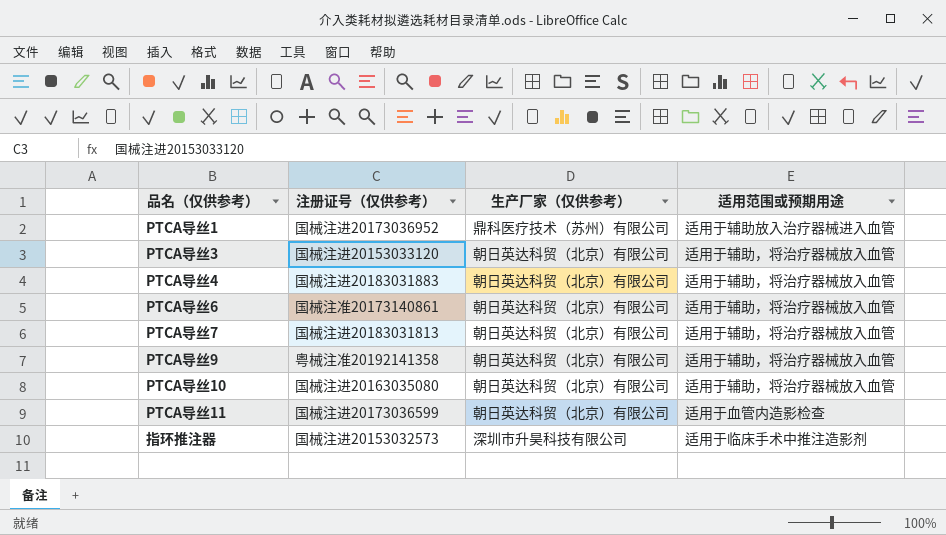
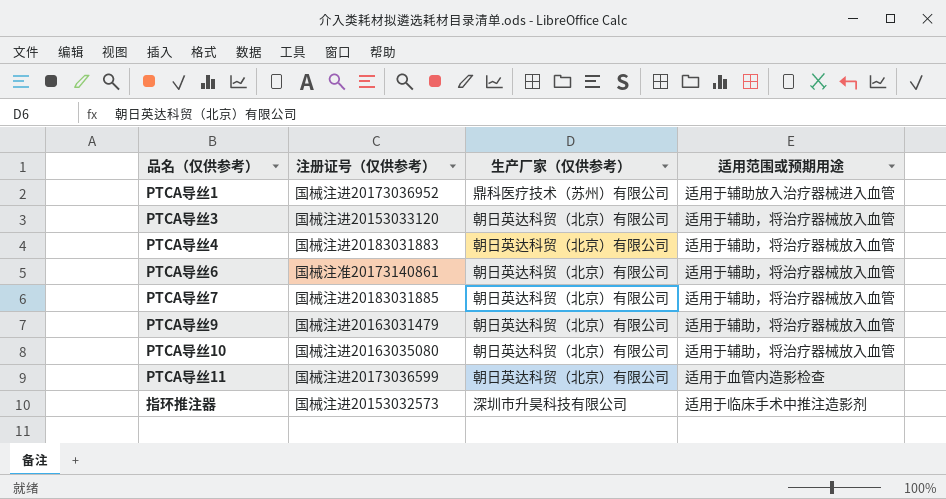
PTCA导丝7 | 注册证号（仅供参考）: 国械注进20183031813 -> 国械注进20183031885
PTCA导丝9 | 注册证号（仅供参考）: 粤械注准20192141358 -> 国械注进20163031479

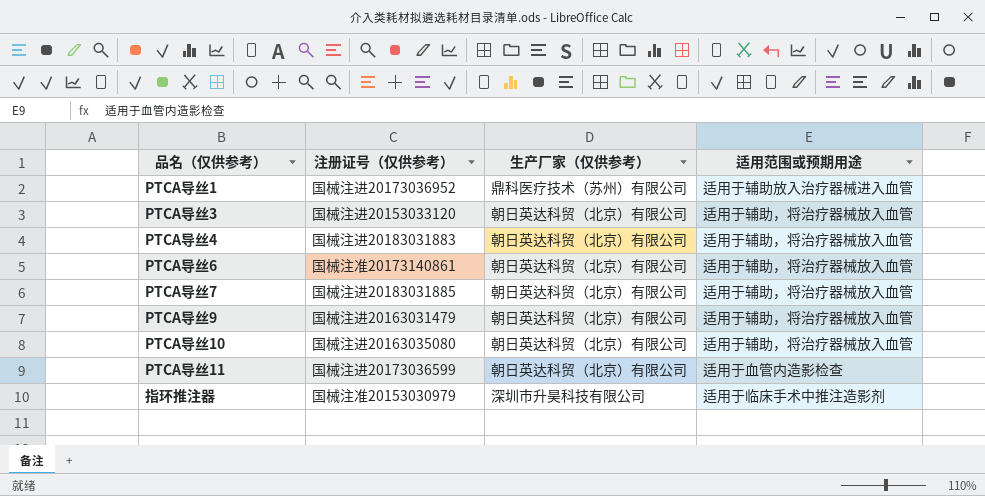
指环推注器 | 注册证号（仅供参考）: 国械注进20153032573 -> 国械注准20153030979

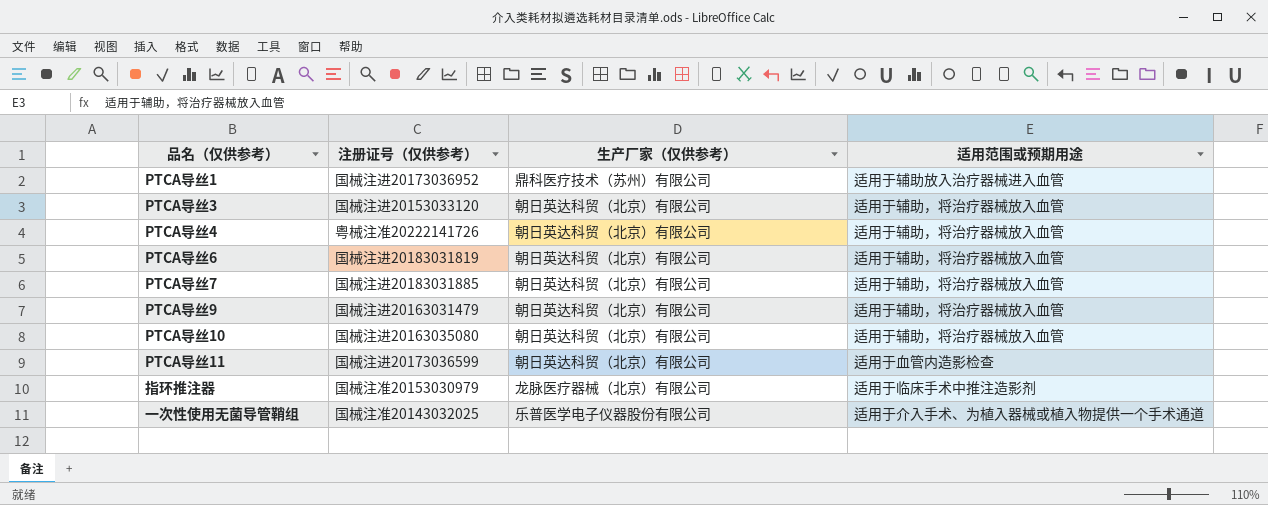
PTCA导丝4 | 注册证号（仅供参考）: 国械注进20183031883 -> 粤械注准20222141726
PTCA导丝6 | 注册证号（仅供参考）: 国械注准20173140861 -> 国械注进20183031819
指环推注器 | 生产厂家（仅供参考）: 深圳市升昊科技有限公司 -> 龙脉医疗器械（北京）有限公司
row 一次性使用无菌导管鞘组: none -> 国械注准20143032025 | 乐普医学电子仪器股份有限公司 | 适用于介入手术、为植入器械或植入物提供一个手术通道

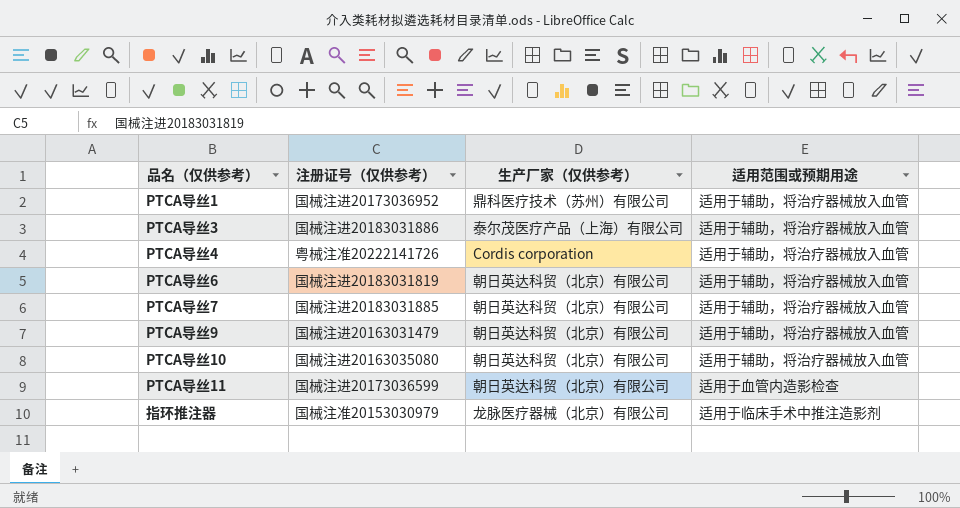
row 一次性使用无菌导管鞘组: 国械注准20143032025 | 乐普医学电子仪器股份有限公司 | 适用于介入手术、为植入器械或植入物提供一个手术通道 -> none
PTCA导丝1 | 适用范围或预期用途: 适用于辅助放入治疗器械进入血管 -> 适用于辅助，将治疗器械放入血管
PTCA导丝3 | 注册证号（仅供参考）: 国械注进20153033120 -> 国械注进20183031886
PTCA导丝3 | 生产厂家（仅供参考）: 朝日英达科贸（北京）有限公司 -> 泰尔茂医疗产品（上海）有限公司
PTCA导丝4 | 生产厂家（仅供参考）: 朝日英达科贸（北京）有限公司 -> Cordis corporation

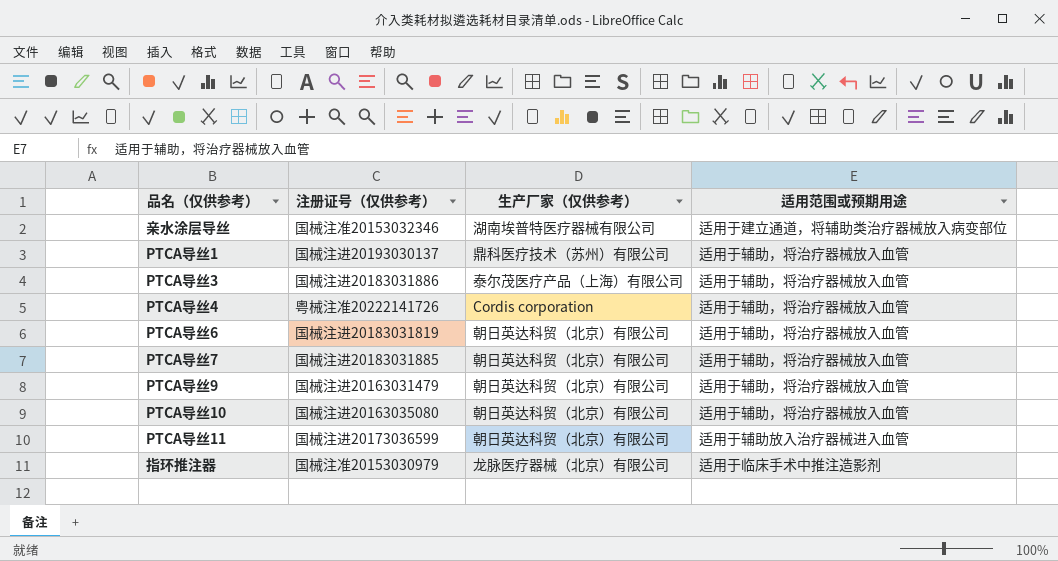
row 亲水涂层导丝: none -> 国械注准20153032346 | 湖南埃普特医疗器械有限公司 | 适用于建立通道，将辅助类治疗器械放入病变部位
PTCA导丝1 | 注册证号（仅供参考）: 国械注进20173036952 -> 国械注进20193030137
PTCA导丝11 | 适用范围或预期用途: 适用于血管内造影检查 -> 适用于辅助放入治疗器械进入血管

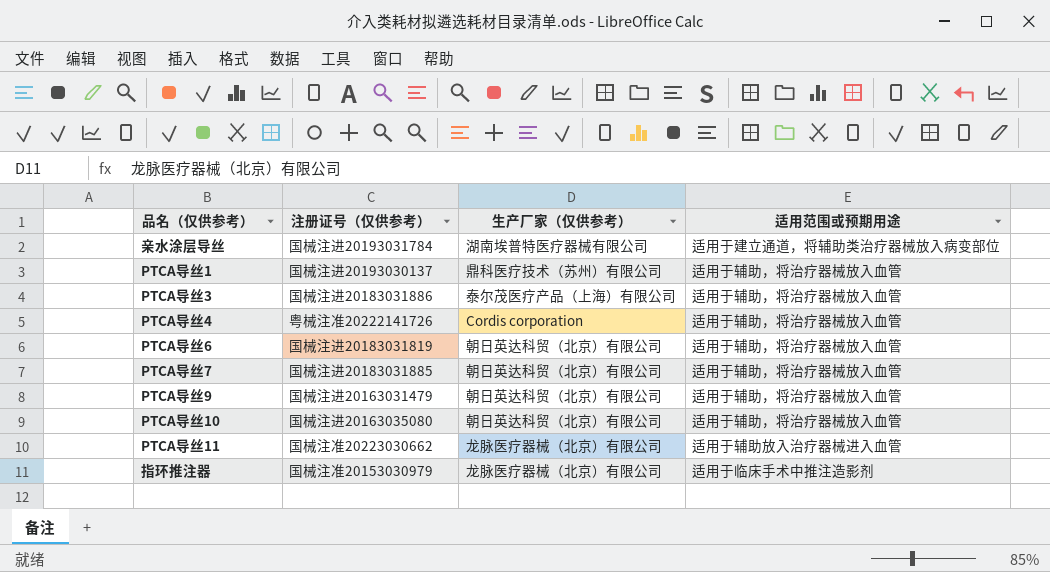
亲水涂层导丝 | 注册证号（仅供参考）: 国械注准20153032346 -> 国械注进20193031784
PTCA导丝11 | 注册证号（仅供参考）: 国械注进20173036599 -> 国械注准20223030662
PTCA导丝11 | 生产厂家（仅供参考）: 朝日英达科贸（北京）有限公司 -> 龙脉医疗器械（北京）有限公司

